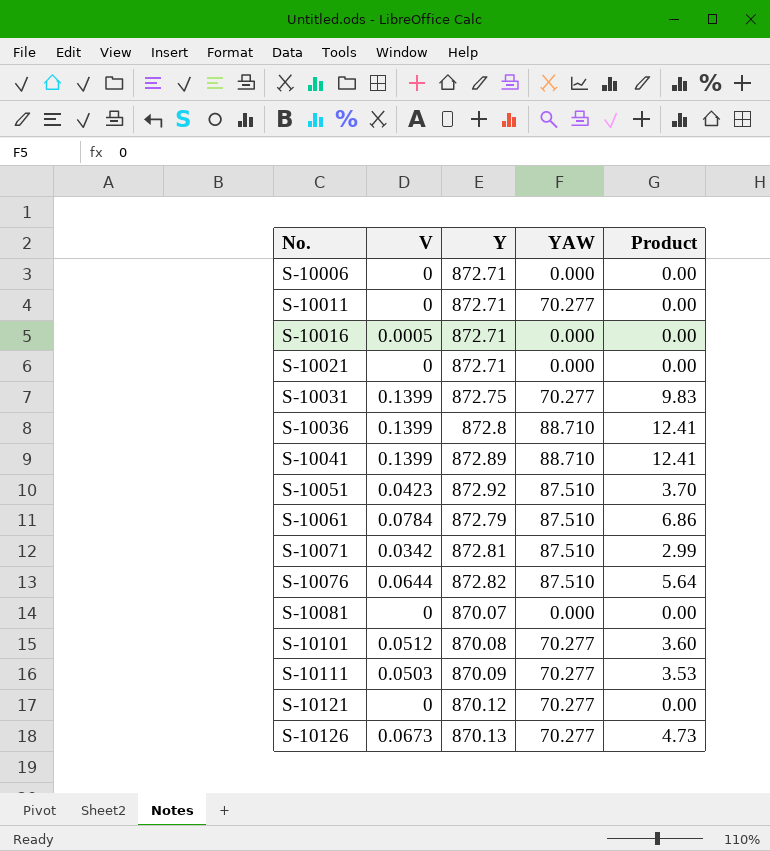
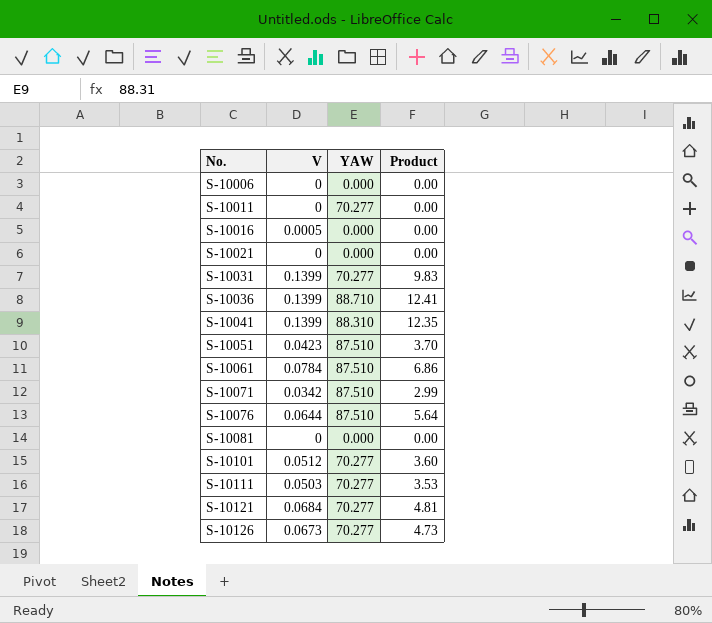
column Y | position: 3 -> none
S-10041 | YAW: 88.710 -> 88.310
S-10041 | Product: 12.41 -> 12.35
S-10121 | V: 0 -> 0.0684
S-10121 | Product: 0.00 -> 4.81

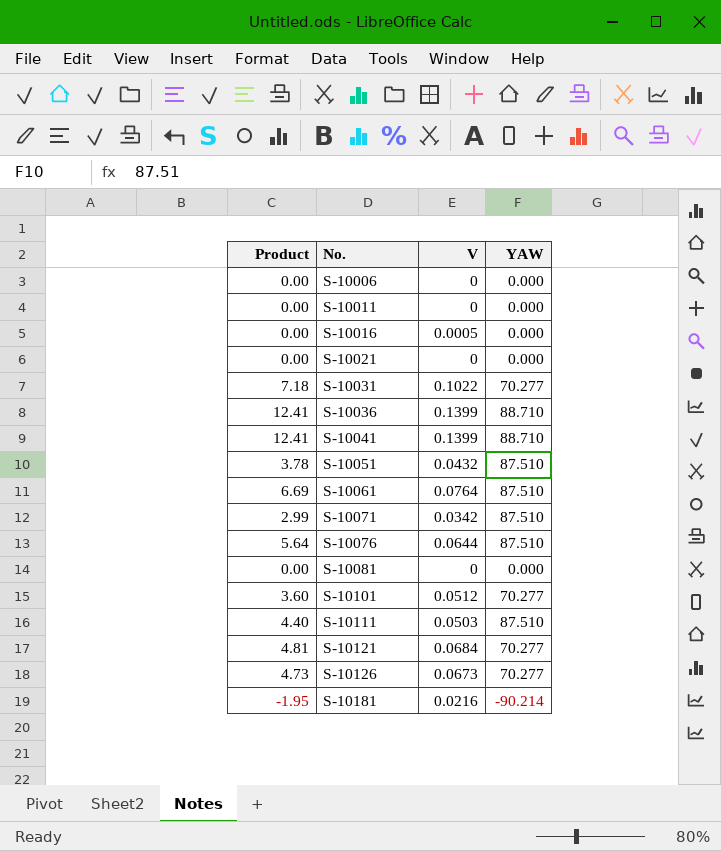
column Product | position: 4 -> 1
S-10011 | YAW: 70.277 -> 0.000
S-10031 | Product: 9.83 -> 7.18
S-10031 | V: 0.1399 -> 0.1022
S-10041 | Product: 12.35 -> 12.41
S-10041 | YAW: 88.310 -> 88.710
S-10051 | Product: 3.70 -> 3.78
S-10051 | V: 0.0423 -> 0.0432
S-10061 | Product: 6.86 -> 6.69
S-10061 | V: 0.0784 -> 0.0764
S-10111 | Product: 3.53 -> 4.40
S-10111 | YAW: 70.277 -> 87.510
row S-10181: none -> -1.95 | 0.0216 | -90.214

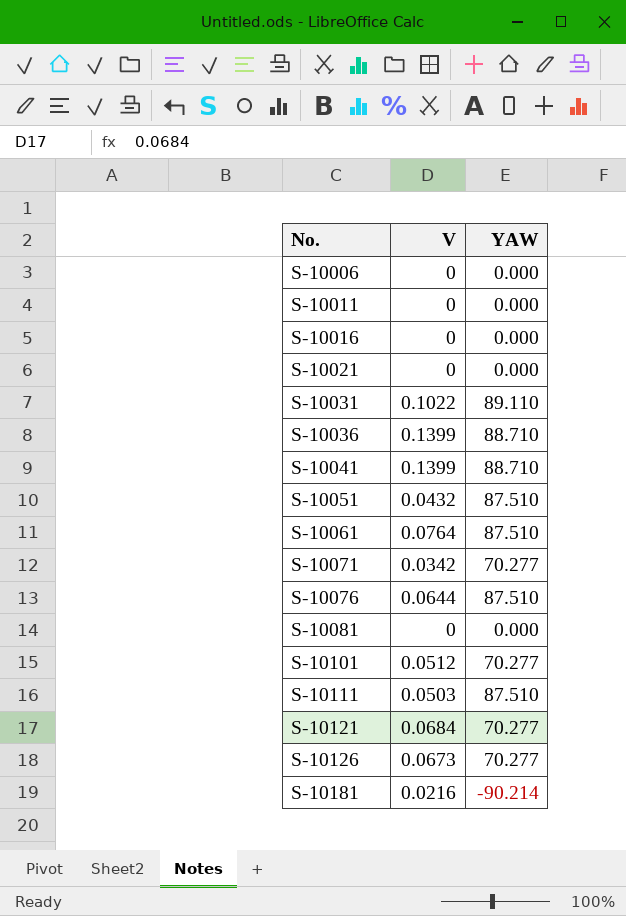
column Product | formula: [V] * [YAW] -> none
S-10016 | V: 0.0005 -> 0
S-10031 | YAW: 70.277 -> 89.110
S-10071 | YAW: 87.510 -> 70.277

